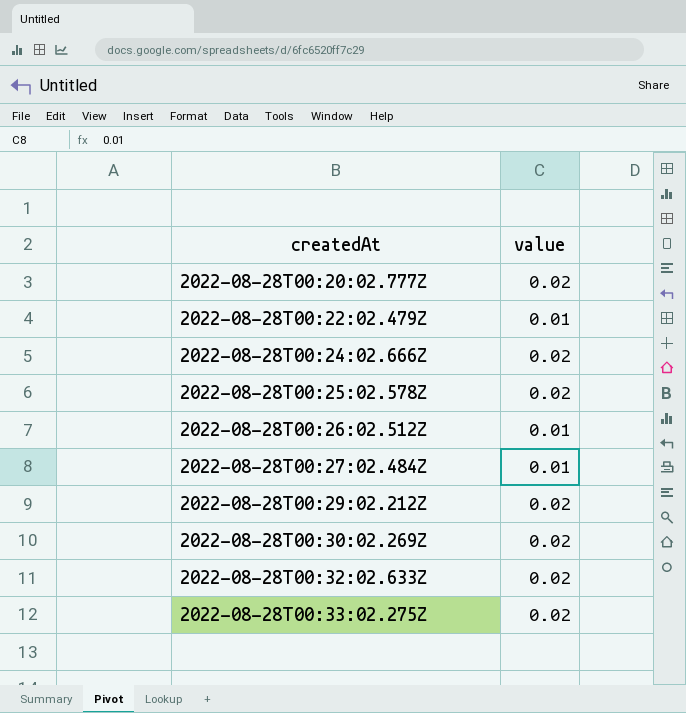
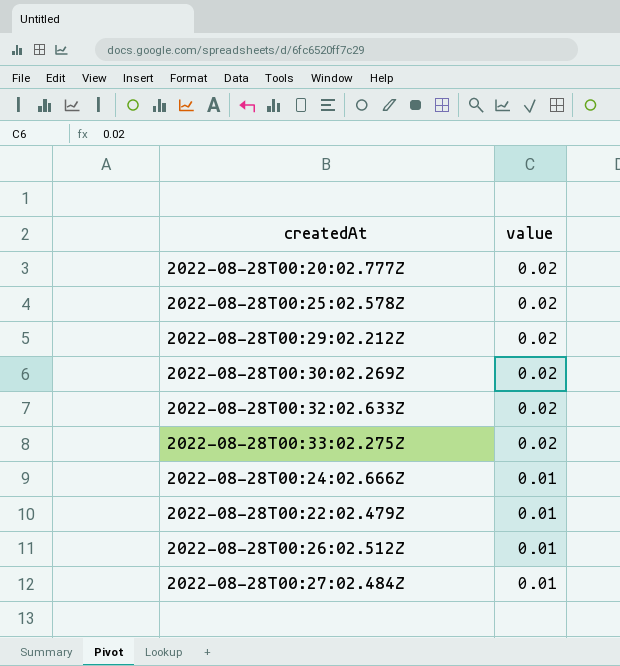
row order: createdAt ascending -> value descending
2022-08-28T00:24:02.666Z | value: 0.02 -> 0.01

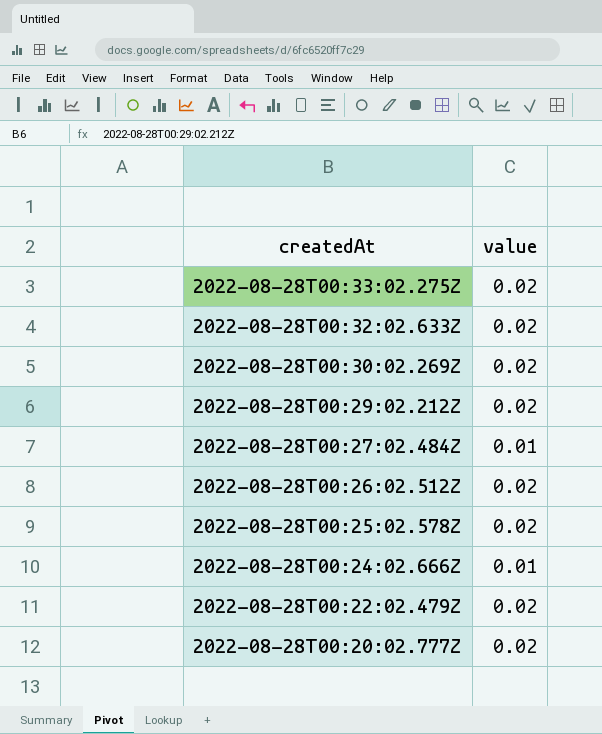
row order: value descending -> createdAt descending
2022-08-28T00:26:02.512Z | value: 0.01 -> 0.02
2022-08-28T00:22:02.479Z | value: 0.01 -> 0.02

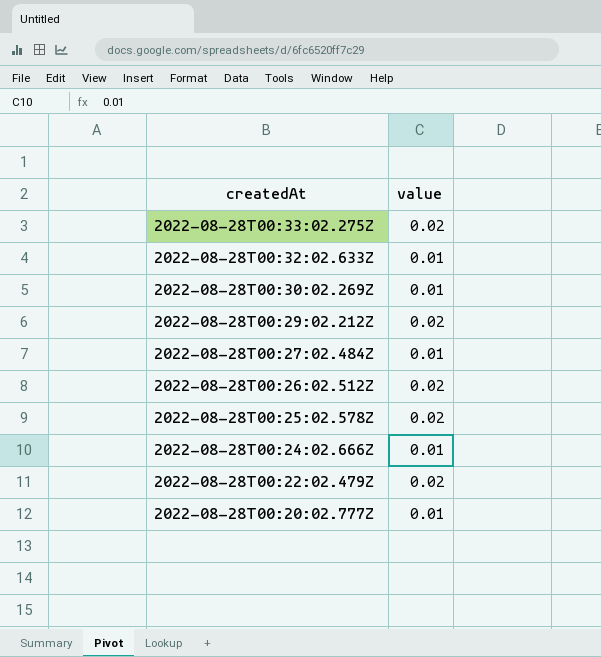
2022-08-28T00:32:02.633Z | value: 0.02 -> 0.01
2022-08-28T00:30:02.269Z | value: 0.02 -> 0.01
2022-08-28T00:20:02.777Z | value: 0.02 -> 0.01

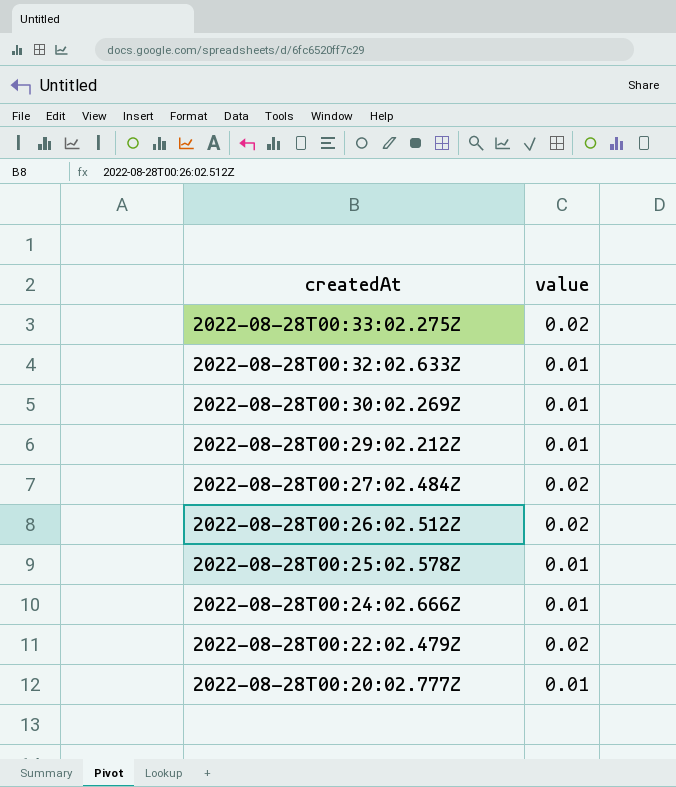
2022-08-28T00:29:02.212Z | value: 0.02 -> 0.01
2022-08-28T00:27:02.484Z | value: 0.01 -> 0.02
2022-08-28T00:25:02.578Z | value: 0.02 -> 0.01

